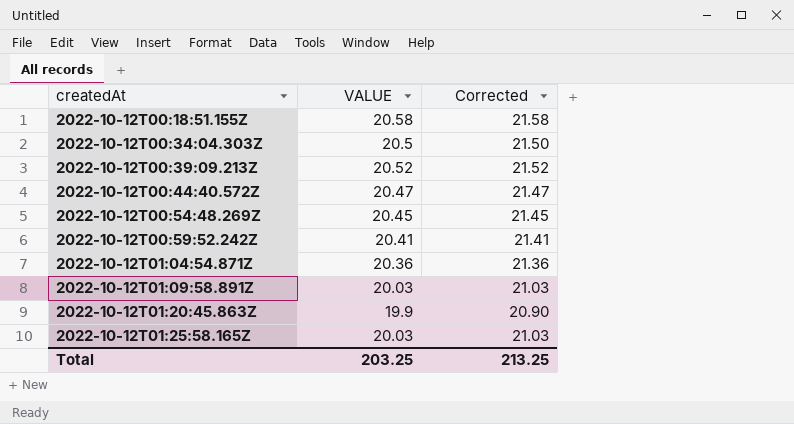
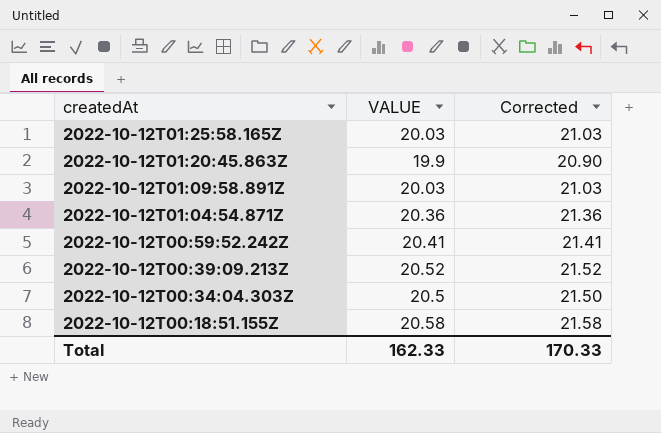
row order: createdAt ascending -> createdAt descending
row 2022-10-12T00:44:40.572Z: 20.47 | 21.47 -> none
row 2022-10-12T00:54:48.269Z: 20.45 | 21.45 -> none
Total | VALUE: 203.25 -> 162.33
Total | Corrected: 213.25 -> 170.33

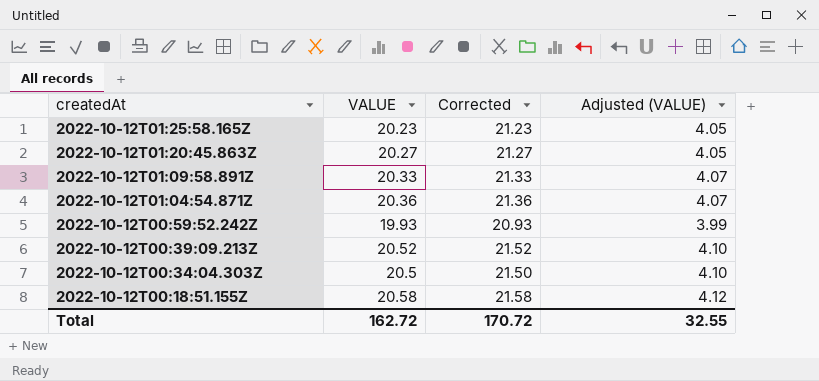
column Adjusted (VALUE) | formula: none -> [VALUE] * 0.2
2022-10-12T01:25:58.165Z | VALUE: 20.03 -> 20.23
2022-10-12T01:25:58.165Z | Corrected: 21.03 -> 21.23
2022-10-12T01:20:45.863Z | VALUE: 19.9 -> 20.27
2022-10-12T01:20:45.863Z | Corrected: 20.90 -> 21.27
2022-10-12T01:09:58.891Z | VALUE: 20.03 -> 20.33
2022-10-12T01:09:58.891Z | Corrected: 21.03 -> 21.33
2022-10-12T00:59:52.242Z | VALUE: 20.41 -> 19.93
2022-10-12T00:59:52.242Z | Corrected: 21.41 -> 20.93
Total | VALUE: 162.33 -> 162.72
Total | Corrected: 170.33 -> 170.72

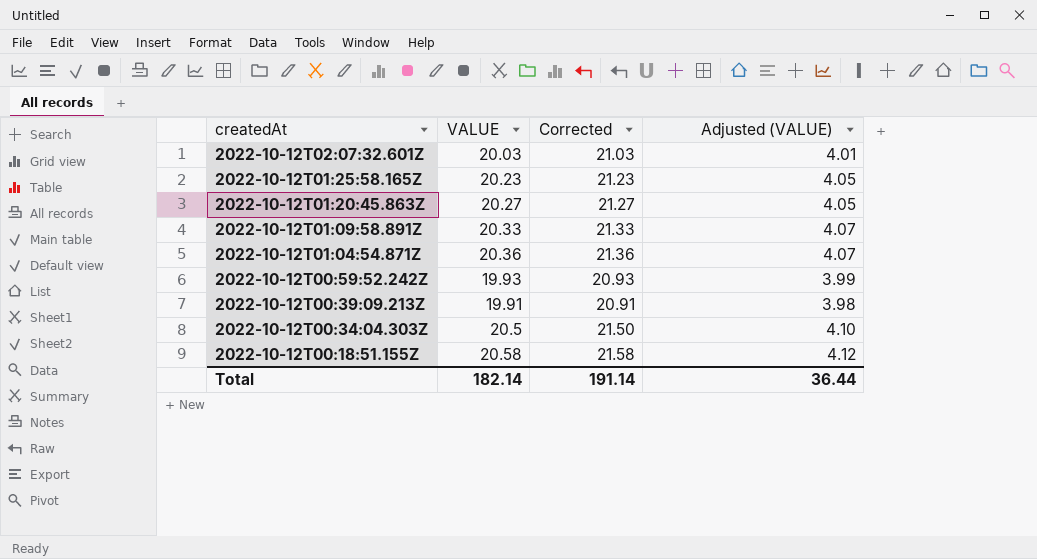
row 2022-10-12T02:07:32.601Z: none -> 20.03 | 21.03 | 4.01
2022-10-12T00:39:09.213Z | VALUE: 20.52 -> 19.91
2022-10-12T00:39:09.213Z | Corrected: 21.52 -> 20.91
2022-10-12T00:39:09.213Z | Adjusted (VALUE): 4.10 -> 3.98
Total | VALUE: 162.72 -> 182.14
Total | Corrected: 170.72 -> 191.14
Total | Adjusted (VALUE): 32.55 -> 36.44

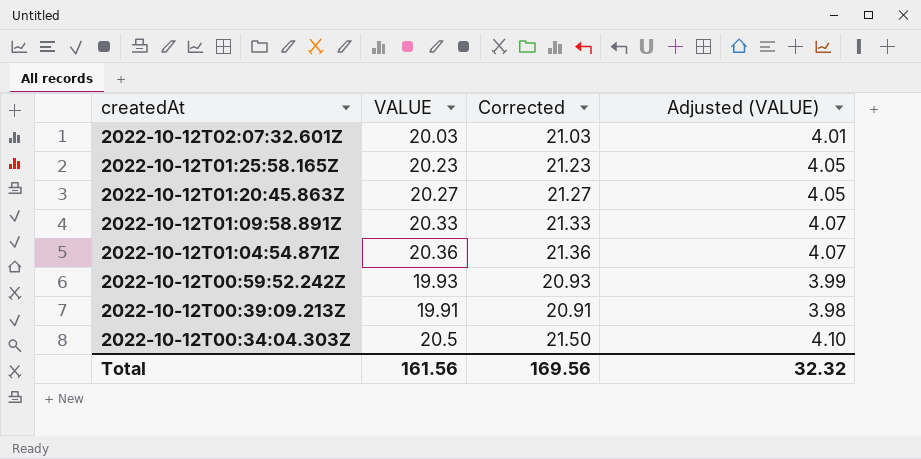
row 2022-10-12T00:18:51.155Z: 20.58 | 21.58 | 4.12 -> none
Total | VALUE: 182.14 -> 161.56
Total | Corrected: 191.14 -> 169.56
Total | Adjusted (VALUE): 36.44 -> 32.32

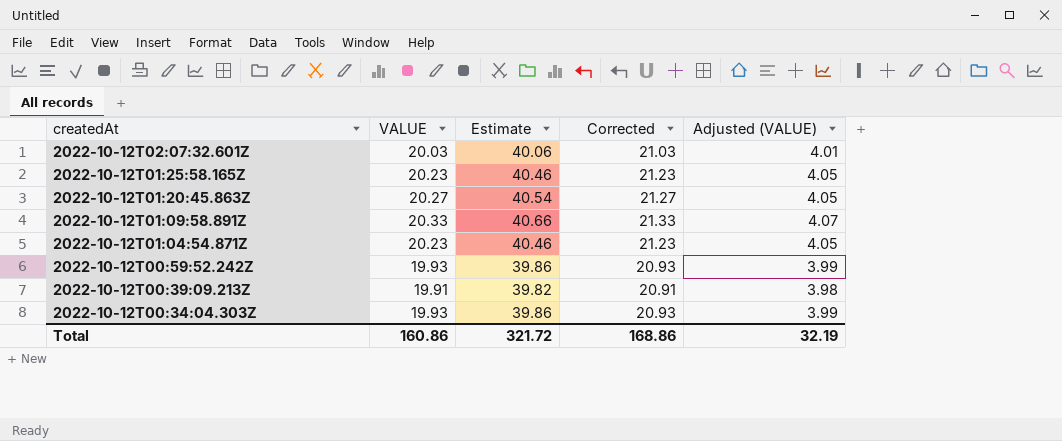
column Estimate | formula: none -> [VALUE] * 2
2022-10-12T01:04:54.871Z | VALUE: 20.36 -> 20.23
2022-10-12T01:04:54.871Z | Corrected: 21.36 -> 21.23
2022-10-12T01:04:54.871Z | Adjusted (VALUE): 4.07 -> 4.05
2022-10-12T00:34:04.303Z | VALUE: 20.5 -> 19.93
2022-10-12T00:34:04.303Z | Corrected: 21.50 -> 20.93
2022-10-12T00:34:04.303Z | Adjusted (VALUE): 4.10 -> 3.99
Total | VALUE: 161.56 -> 160.86
Total | Corrected: 169.56 -> 168.86
Total | Adjusted (VALUE): 32.32 -> 32.19

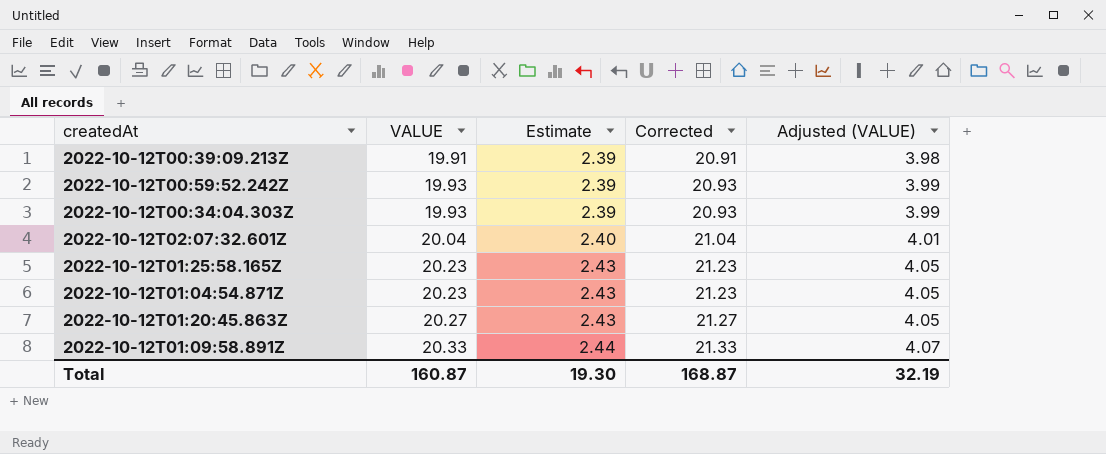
row order: createdAt descending -> VALUE ascending
column Estimate | formula: [VALUE] * 2 -> [VALUE] * 0.12
2022-10-12T02:07:32.601Z | VALUE: 20.03 -> 20.04
2022-10-12T02:07:32.601Z | Corrected: 21.03 -> 21.04
Total | VALUE: 160.86 -> 160.87
Total | Estimate: 321.72 -> 19.30
Total | Corrected: 168.86 -> 168.87

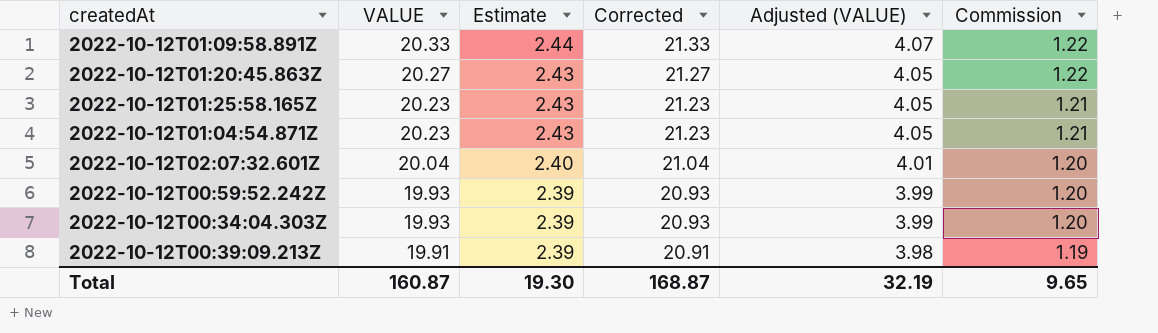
row order: VALUE ascending -> VALUE descending
column Commission | formula: none -> [VALUE] * 0.06

